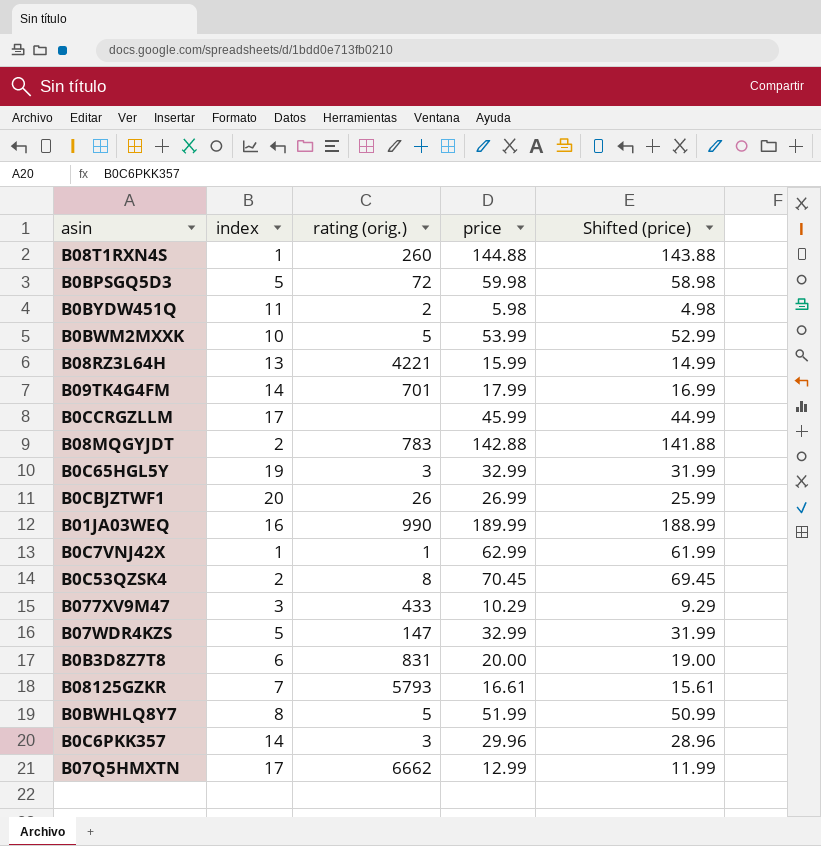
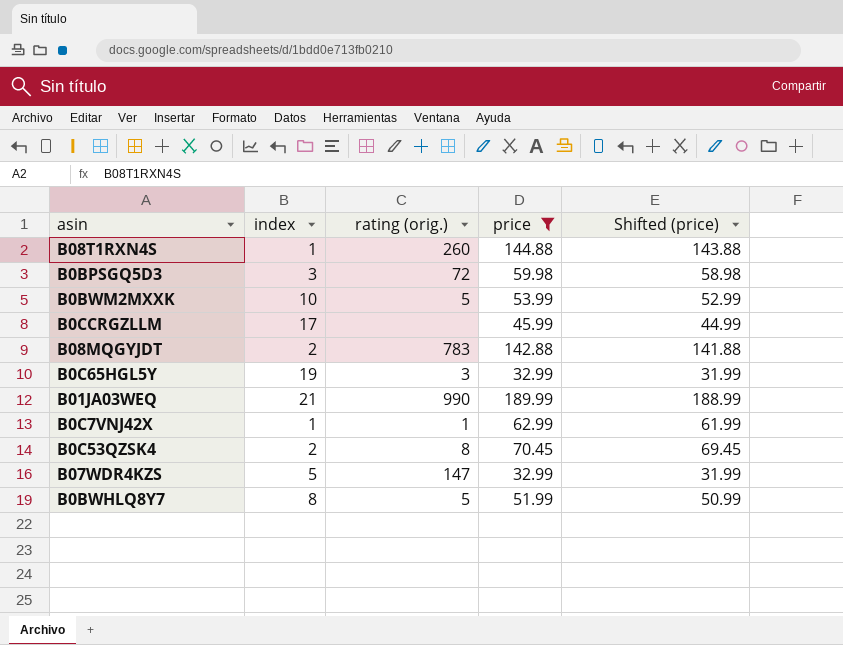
filter: none -> price >= 32.99
B0BPSGQ5D3 | index: 5 -> 3
B01JA03WEQ | index: 16 -> 21

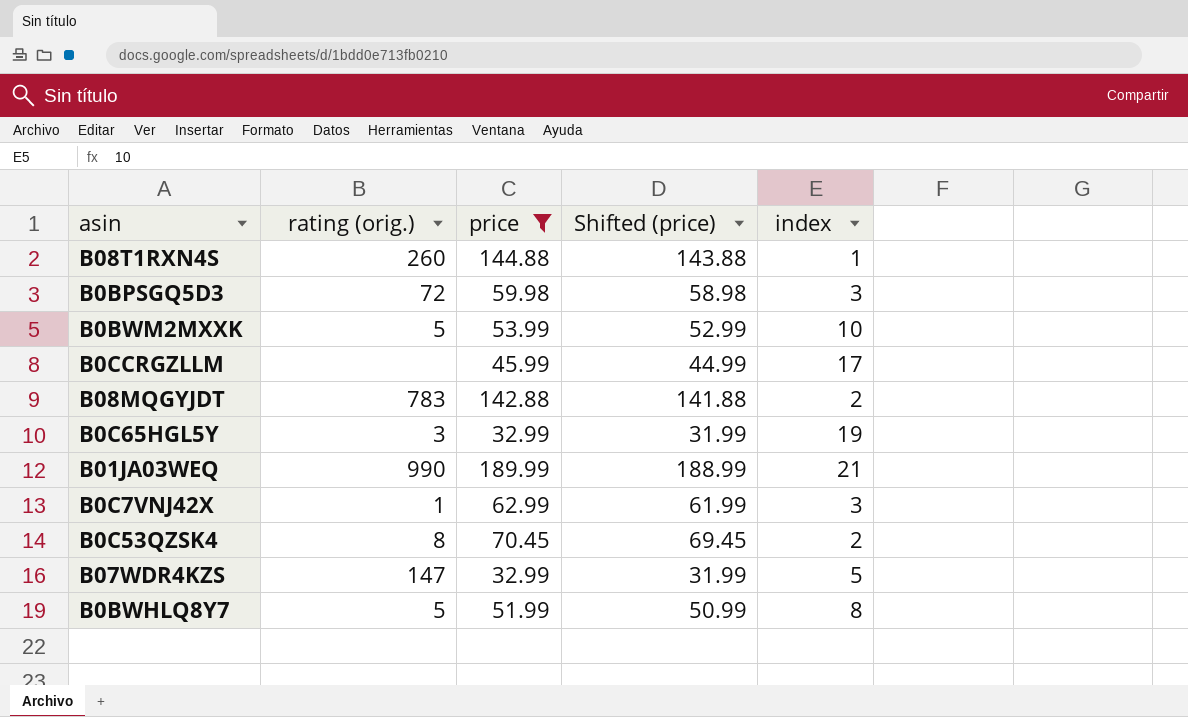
column index | position: 2 -> 5
B0C7VNJ42X | index: 1 -> 3

